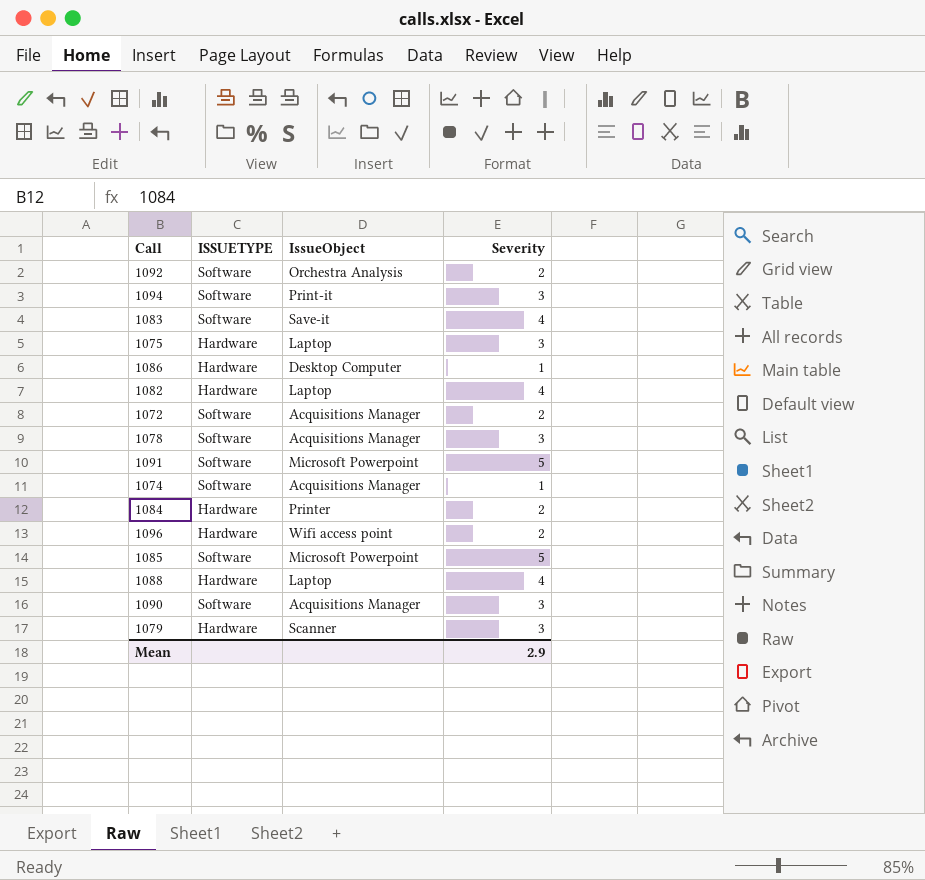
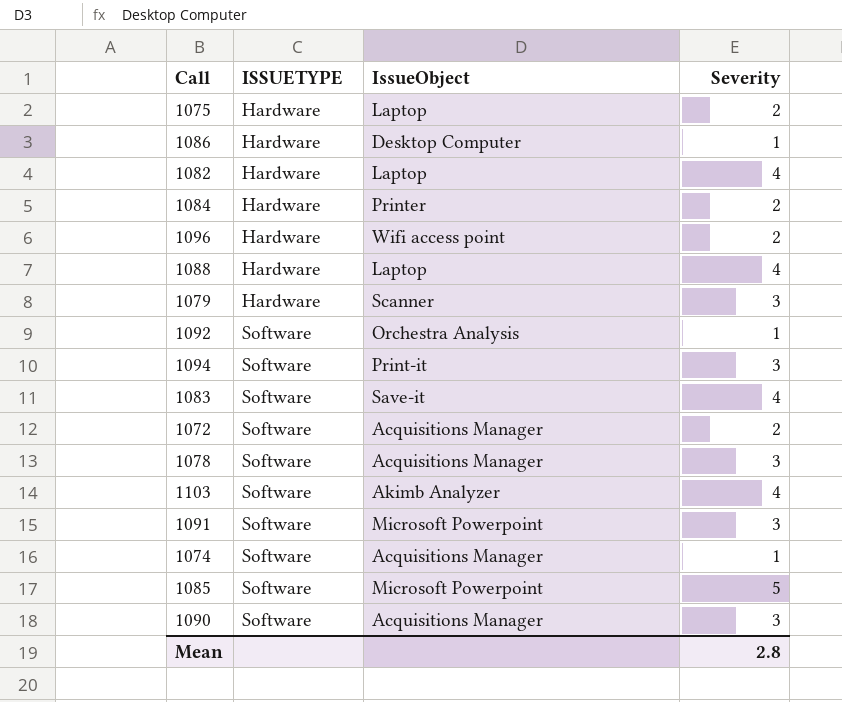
row order: none -> ISSUETYPE ascending
1075 | Severity: 3 -> 2
1092 | Severity: 2 -> 1
row 1103: none -> Software | Akimb Analyzer | 4
1091 | Severity: 5 -> 3
Mean | Severity: 2.9 -> 2.8

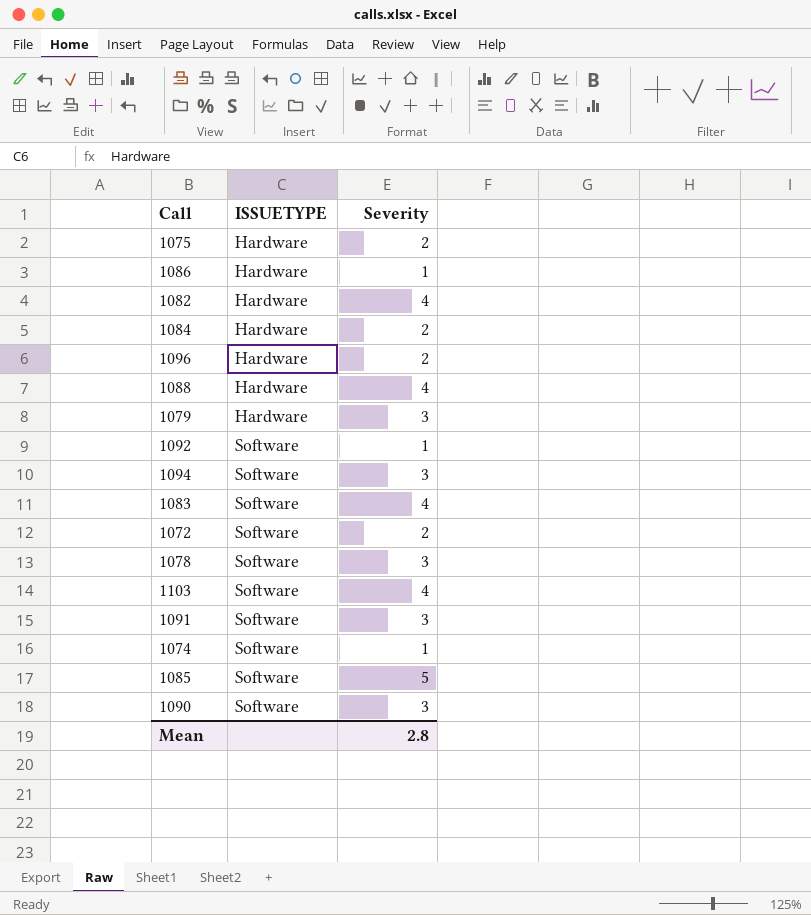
column IssueObject | position: 3 -> none

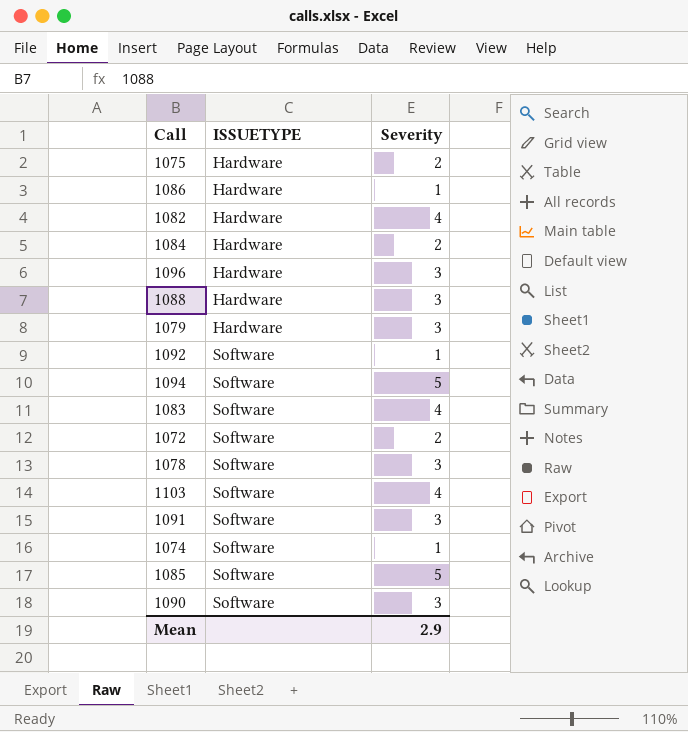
1096 | Severity: 2 -> 3
1088 | Severity: 4 -> 3
1094 | Severity: 3 -> 5
Mean | Severity: 2.8 -> 2.9

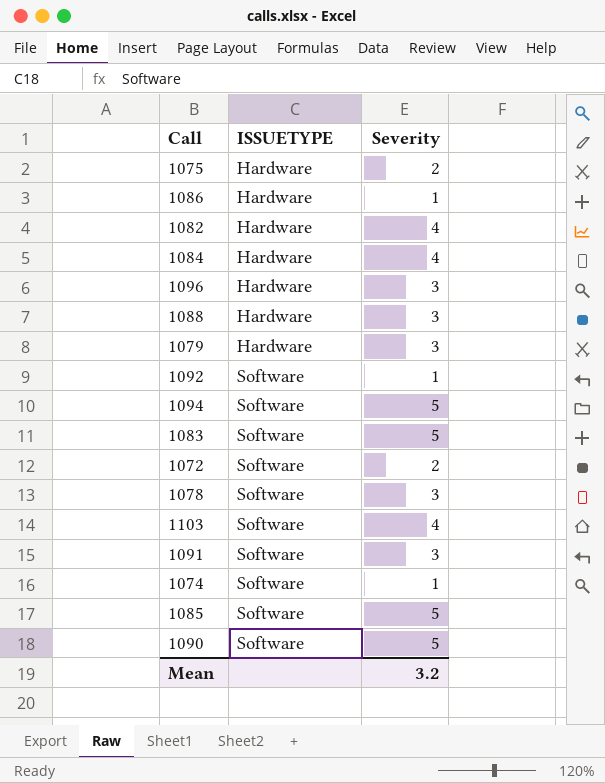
1084 | Severity: 2 -> 4
1083 | Severity: 4 -> 5
1090 | Severity: 3 -> 5
Mean | Severity: 2.9 -> 3.2

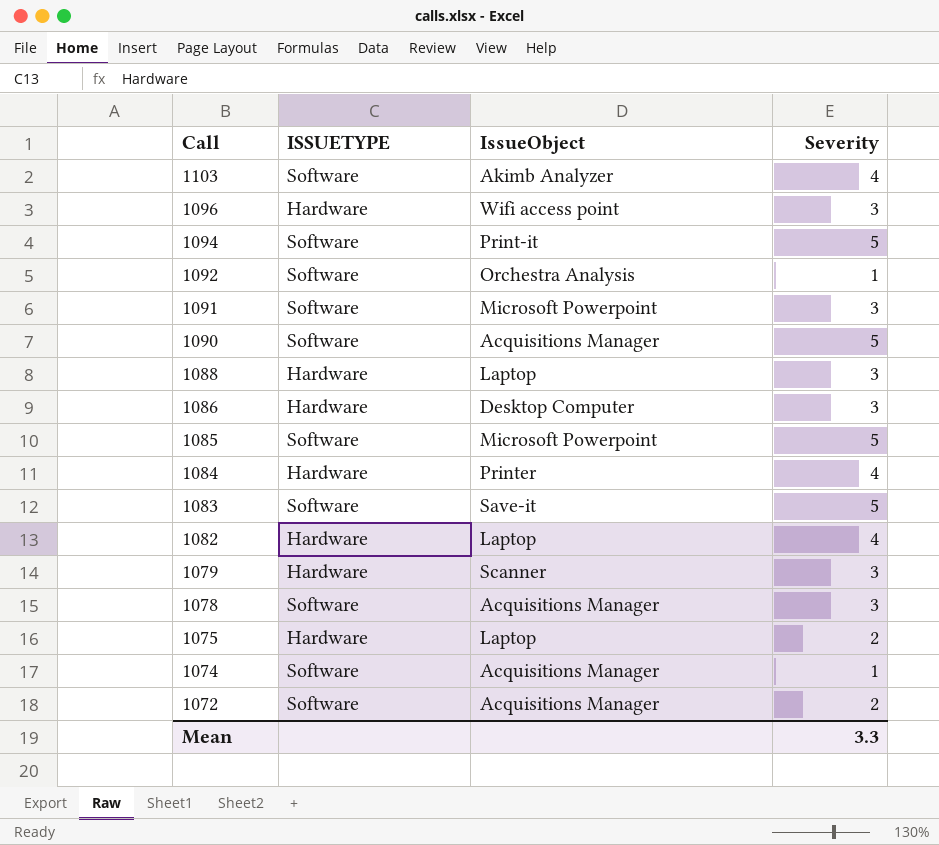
row order: ISSUETYPE ascending -> Call descending
column IssueObject | position: none -> 3
1086 | Severity: 1 -> 3
Mean | Severity: 3.2 -> 3.3

